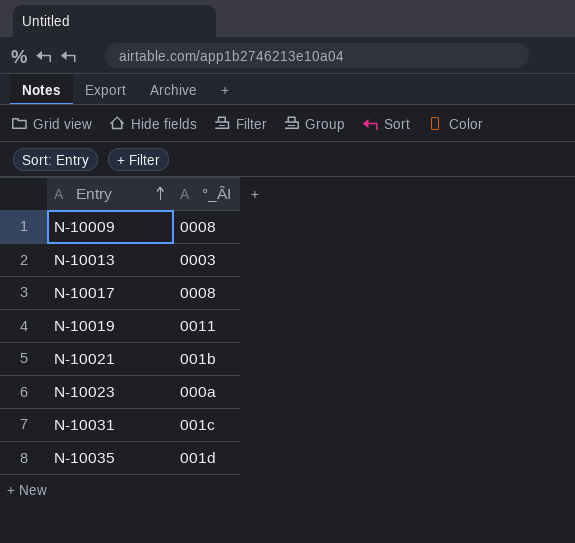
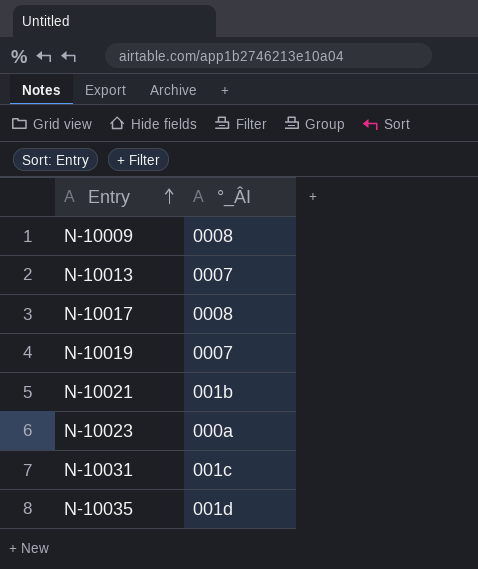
N-10013 | °_ÂI: 0003 -> 0007
N-10019 | °_ÂI: 0011 -> 0007

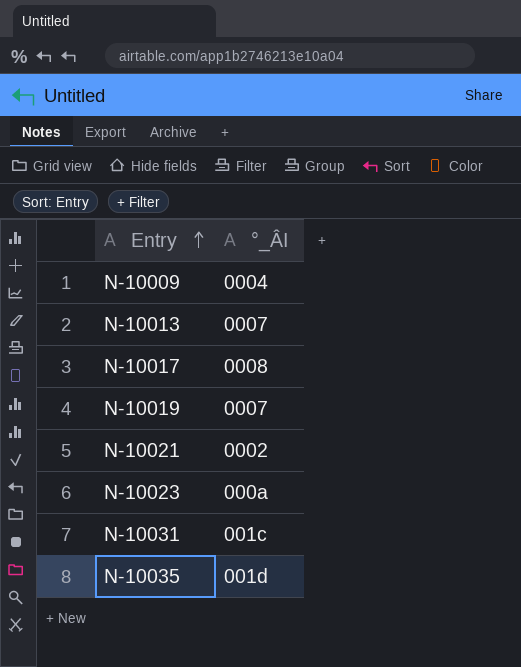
N-10009 | °_ÂI: 0008 -> 0004
N-10021 | °_ÂI: 001b -> 0002

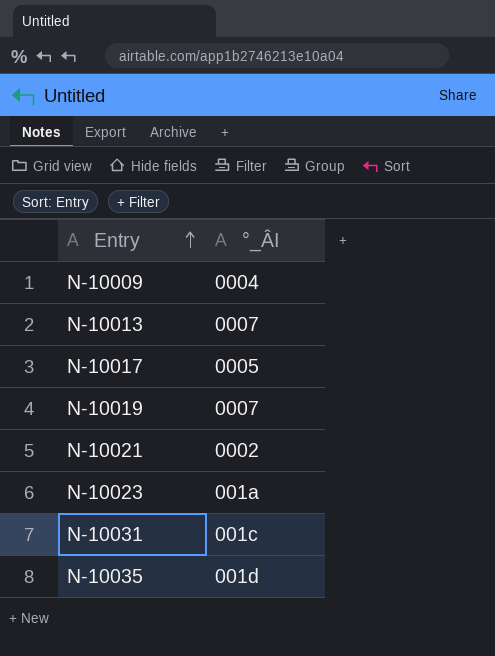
N-10017 | °_ÂI: 0008 -> 0005
N-10023 | °_ÂI: 000a -> 001a

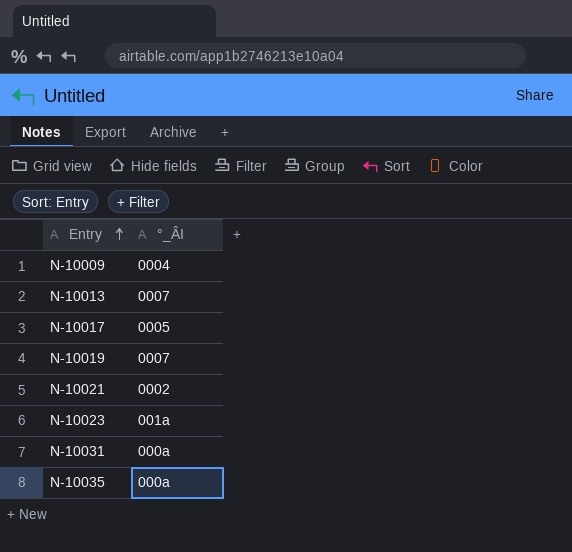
N-10031 | °_ÂI: 001c -> 000a
N-10035 | °_ÂI: 001d -> 000a

